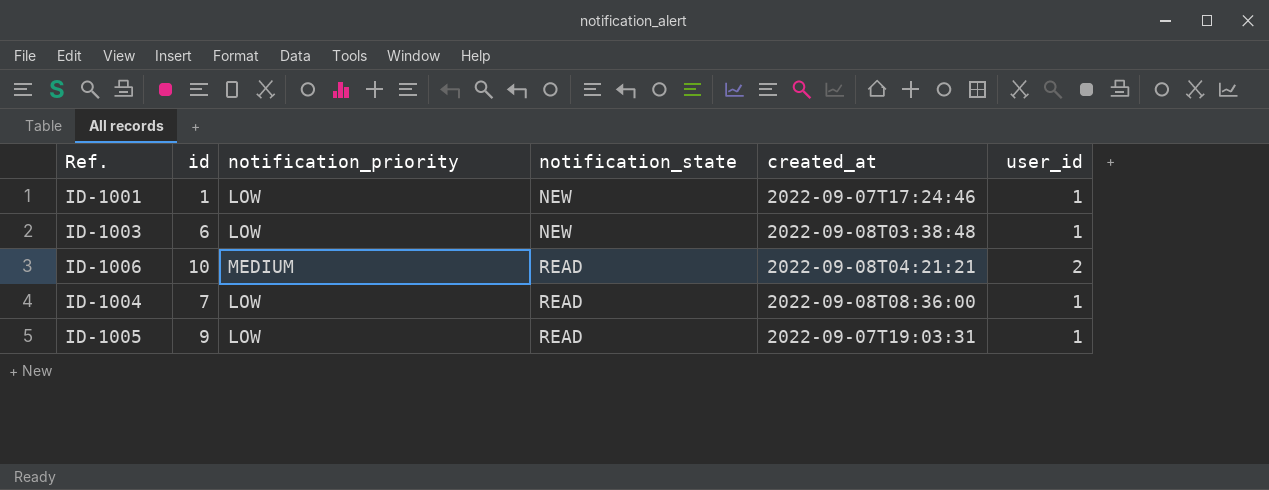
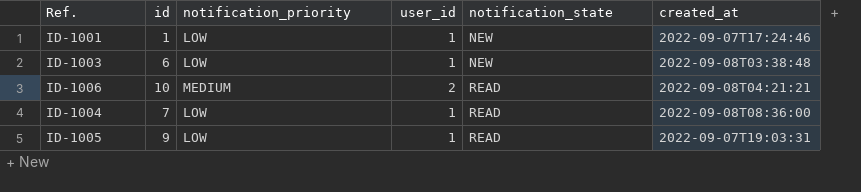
column user_id | position: 6 -> 4

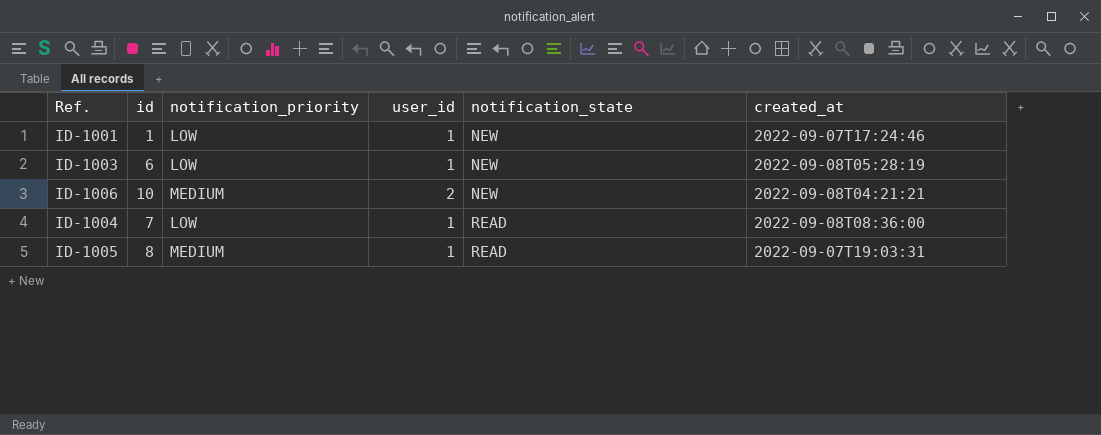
ID-1003 | created_at: 2022-09-08T03:38:48 -> 2022-09-08T05:28:19
ID-1006 | notification_state: READ -> NEW
ID-1005 | id: 9 -> 8
ID-1005 | notification_priority: LOW -> MEDIUM

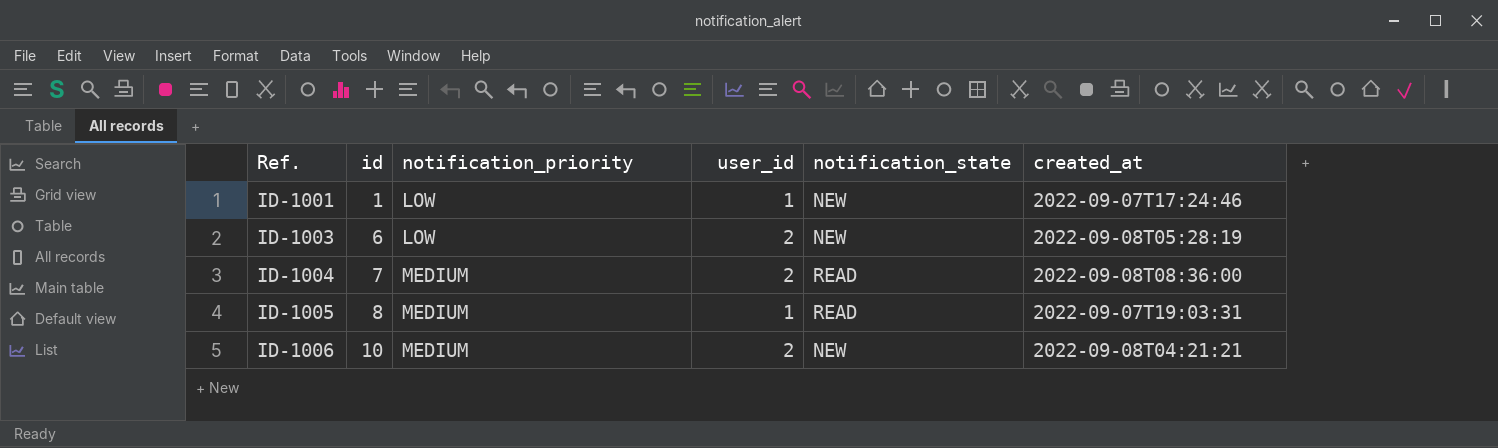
row order: notification_state ascending -> Ref. ascending
ID-1003 | user_id: 1 -> 2
ID-1004 | notification_priority: LOW -> MEDIUM
ID-1004 | user_id: 1 -> 2

